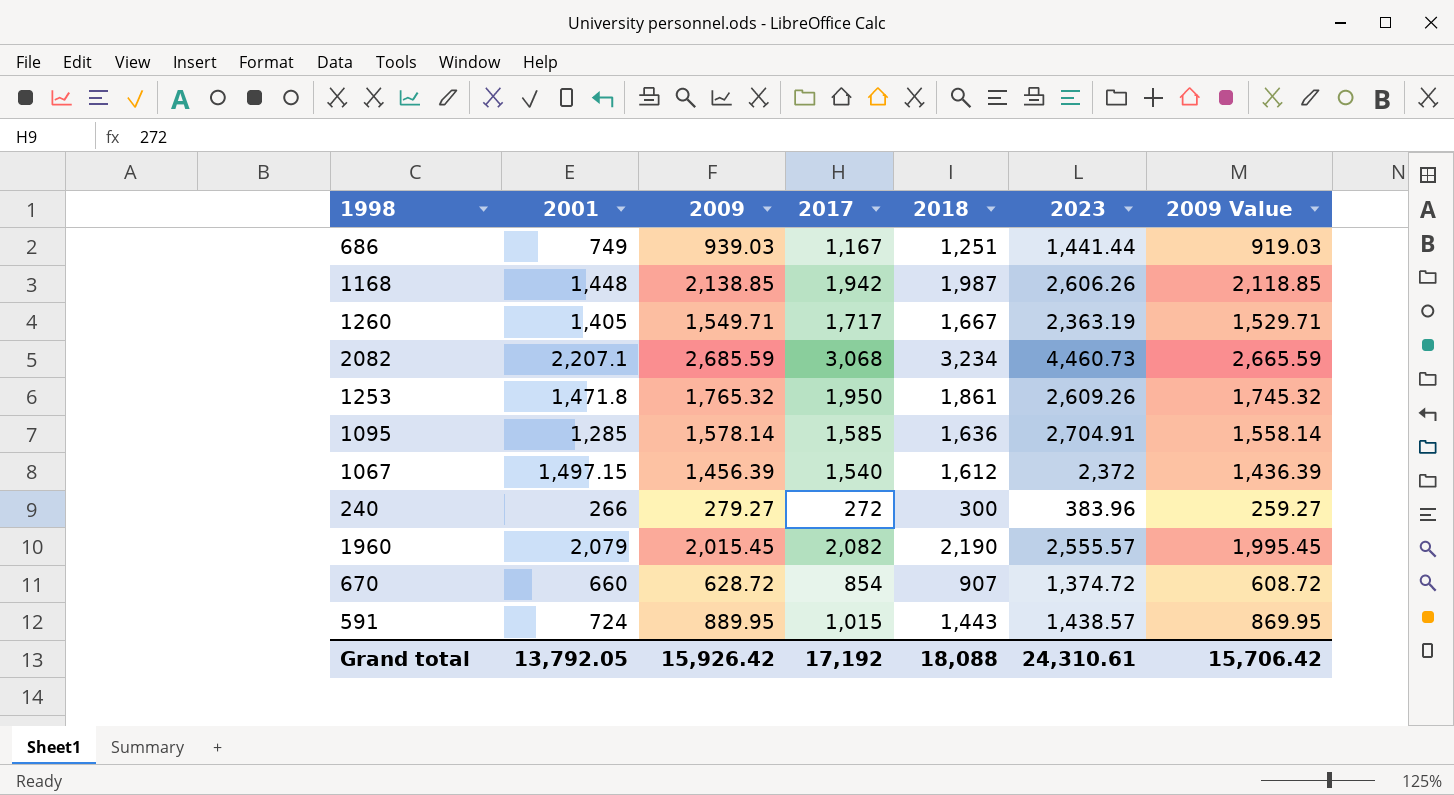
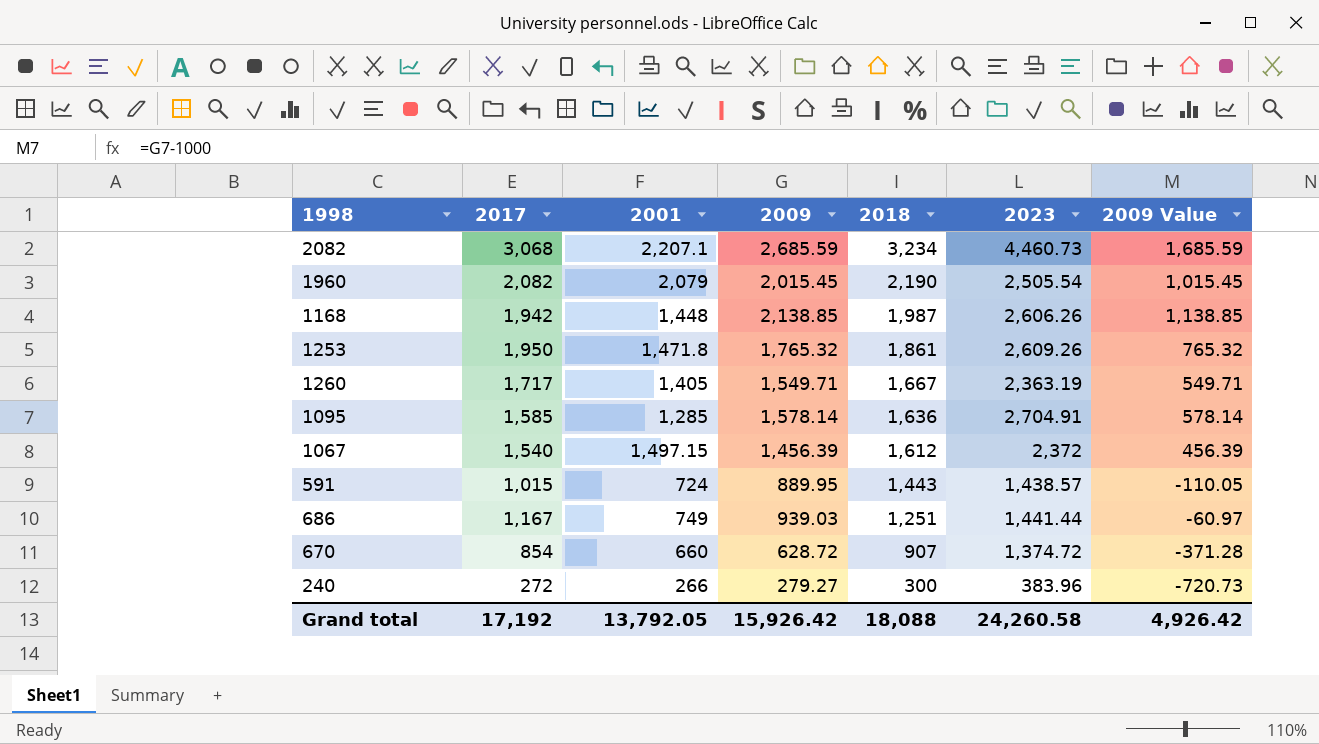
row order: none -> 2018 descending
column 2017 | position: 4 -> 2
column 2009 Value | formula: [2009] - 20 -> [2009] - 1000
1960 | 2023: 2,555.57 -> 2,505.54
Grand total | 2023: 24,310.61 -> 24,260.58
Grand total | 2009 Value: 15,706.42 -> 4,926.42

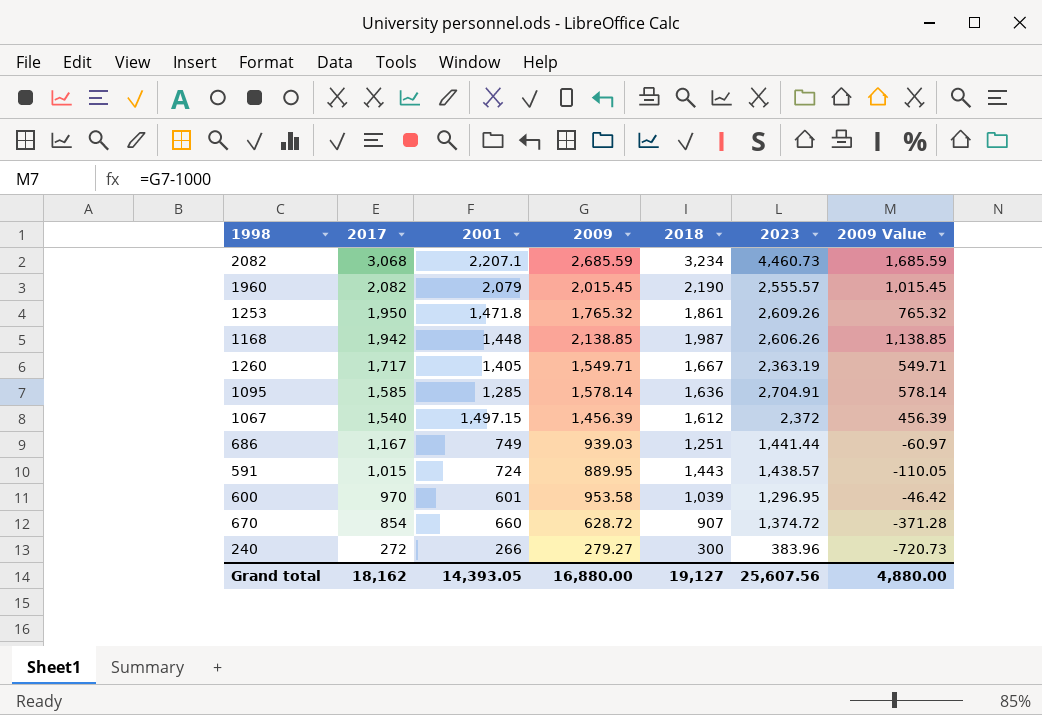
row order: 2018 descending -> 2017 descending
1960 | 2023: 2,505.54 -> 2,555.57
row 600: none -> 970 | 601 | 953.58 | 1,039 | 1,296.95 | -46.42
Grand total | 2017: 17,192 -> 18,162
Grand total | 2001: 13,792.05 -> 14,393.05
Grand total | 2009: 15,926.42 -> 16,880.00
Grand total | 2018: 18,088 -> 19,127
Grand total | 2023: 24,260.58 -> 25,607.56
Grand total | 2009 Value: 4,926.42 -> 4,880.00

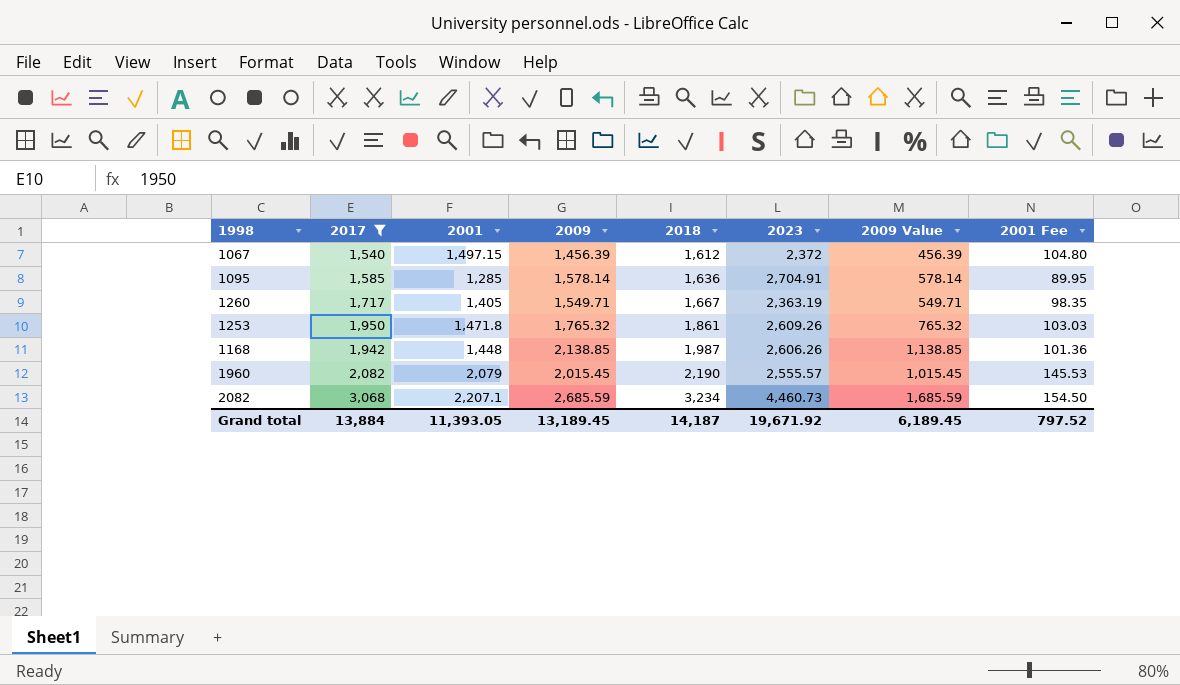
filter: none -> 2017 >= 1,540
row order: 2017 descending -> 2018 ascending
column 2001 Fee | formula: none -> [2001] * 0.07
Grand total | 2017: 18,162 -> 13,884
Grand total | 2001: 14,393.05 -> 11,393.05
Grand total | 2009: 16,880.00 -> 13,189.45
Grand total | 2018: 19,127 -> 14,187
Grand total | 2023: 25,607.56 -> 19,671.92
Grand total | 2009 Value: 4,880.00 -> 6,189.45

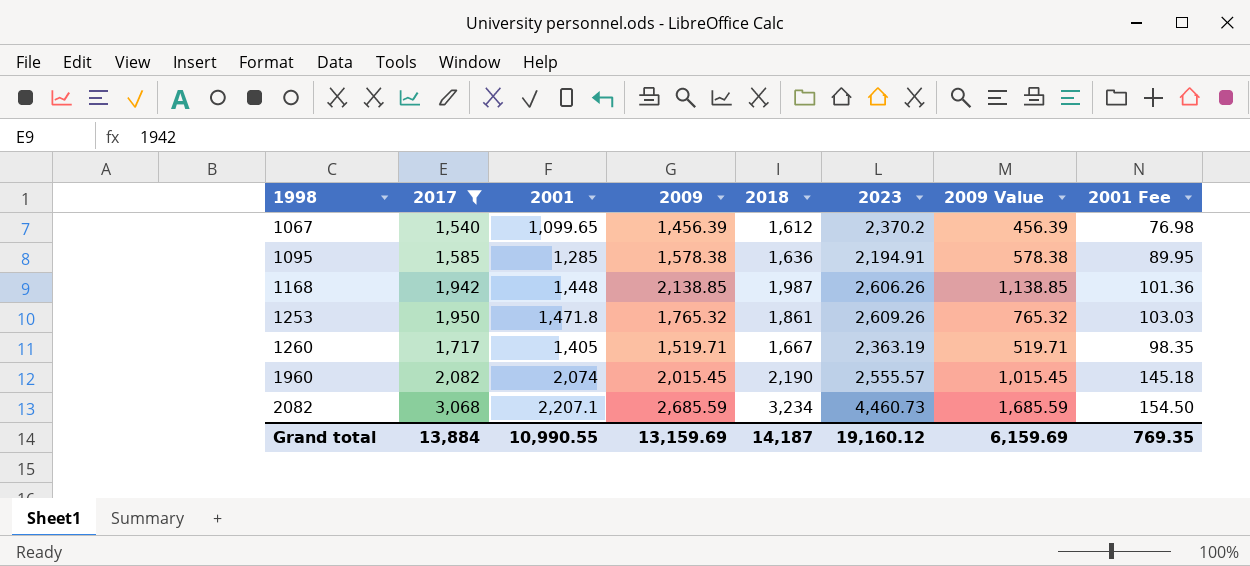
row order: 2018 ascending -> 1998 ascending
1067 | 2001: 1,497.15 -> 1,099.65
1067 | 2023: 2,372 -> 2,370.2
1067 | 2001 Fee: 104.80 -> 76.98
1095 | 2009: 1,578.14 -> 1,578.38
1095 | 2023: 2,704.91 -> 2,194.91
1095 | 2009 Value: 578.14 -> 578.38
1260 | 2009: 1,549.71 -> 1,519.71
1260 | 2009 Value: 549.71 -> 519.71
1960 | 2001: 2,079 -> 2,074
1960 | 2001 Fee: 145.53 -> 145.18
Grand total | 2001: 11,393.05 -> 10,990.55
Grand total | 2009: 13,189.45 -> 13,159.69
Grand total | 2023: 19,671.92 -> 19,160.12
Grand total | 2009 Value: 6,189.45 -> 6,159.69
Grand total | 2001 Fee: 797.52 -> 769.35

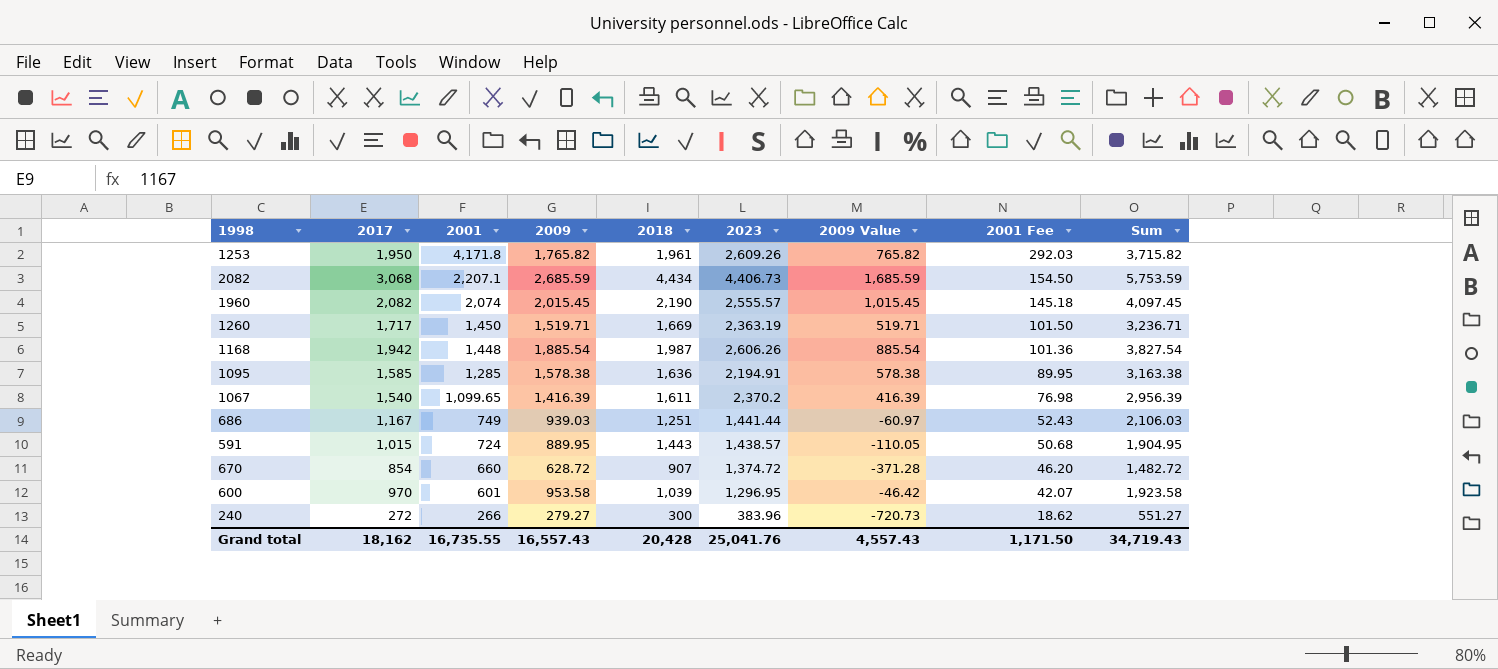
filter: 2017 >= 1,540 -> none
row order: 1998 ascending -> 2001 descending
column Sum | formula: none -> [2017] + [2009]
1253 | 2001: 1,471.8 -> 4,171.8
1253 | 2009: 1,765.32 -> 1,765.82
1253 | 2018: 1,861 -> 1,961
1253 | 2009 Value: 765.32 -> 765.82
1253 | 2001 Fee: 103.03 -> 292.03
2082 | 2018: 3,234 -> 4,434
2082 | 2023: 4,460.73 -> 4,406.73
1260 | 2001: 1,405 -> 1,450
1260 | 2018: 1,667 -> 1,669
1260 | 2001 Fee: 98.35 -> 101.50
1168 | 2009: 2,138.85 -> 1,885.54
1168 | 2009 Value: 1,138.85 -> 885.54
1067 | 2009: 1,456.39 -> 1,416.39
1067 | 2018: 1,612 -> 1,611
1067 | 2009 Value: 456.39 -> 416.39
Grand total | 2017: 13,884 -> 18,162
Grand total | 2001: 10,990.55 -> 16,735.55
Grand total | 2009: 13,159.69 -> 16,557.43
Grand total | 2018: 14,187 -> 20,428
Grand total | 2023: 19,160.12 -> 25,041.76
Grand total | 2009 Value: 6,159.69 -> 4,557.43
Grand total | 2001 Fee: 769.35 -> 1,171.50

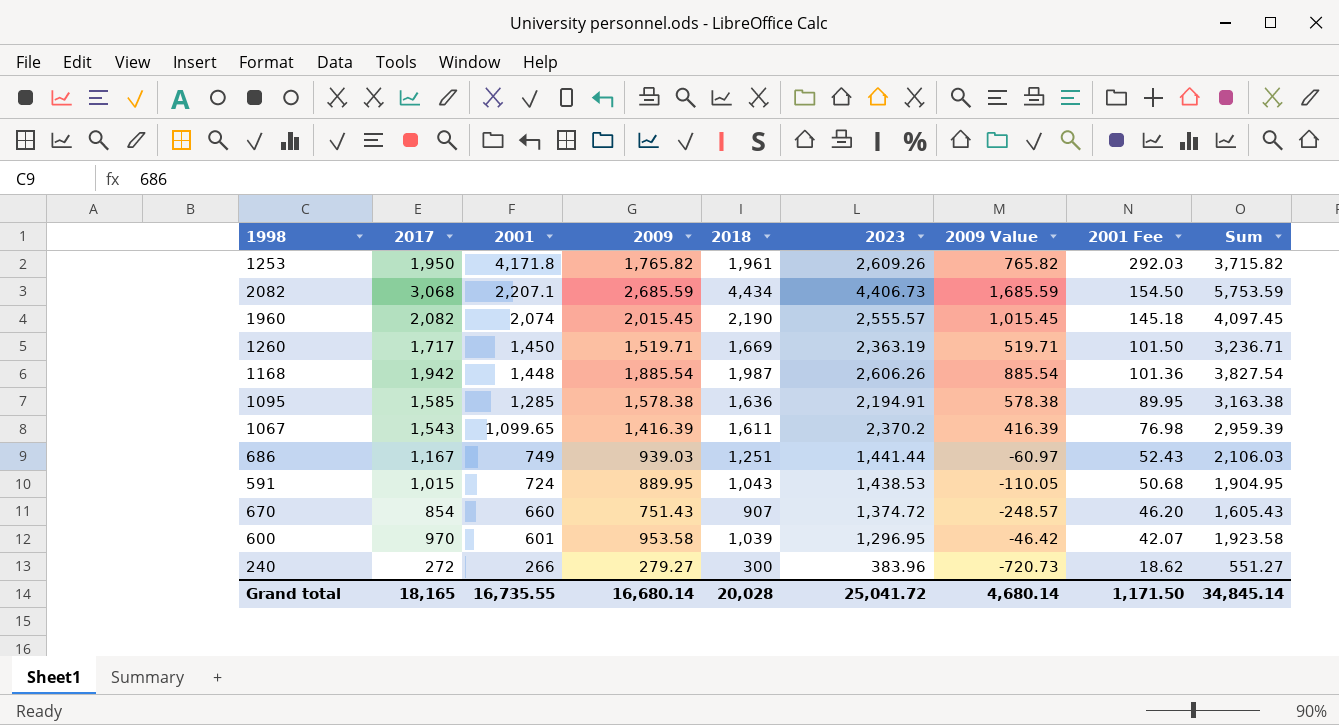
1067 | 2017: 1,540 -> 1,543
1067 | Sum: 2,956.39 -> 2,959.39
591 | 2018: 1,443 -> 1,043
591 | 2023: 1,438.57 -> 1,438.53
670 | 2009: 628.72 -> 751.43
670 | 2009 Value: -371.28 -> -248.57
670 | Sum: 1,482.72 -> 1,605.43
Grand total | 2017: 18,162 -> 18,165
Grand total | 2009: 16,557.43 -> 16,680.14
Grand total | 2018: 20,428 -> 20,028
Grand total | 2023: 25,041.76 -> 25,041.72
Grand total | 2009 Value: 4,557.43 -> 4,680.14
Grand total | Sum: 34,719.43 -> 34,845.14

